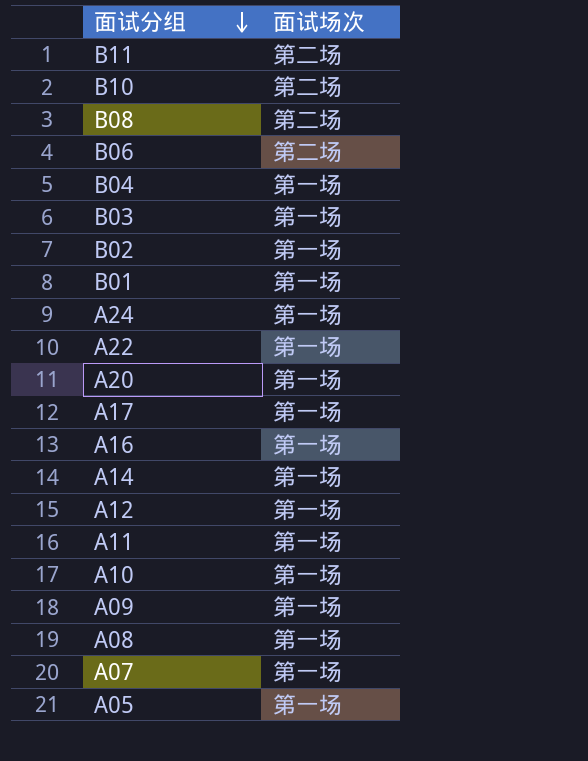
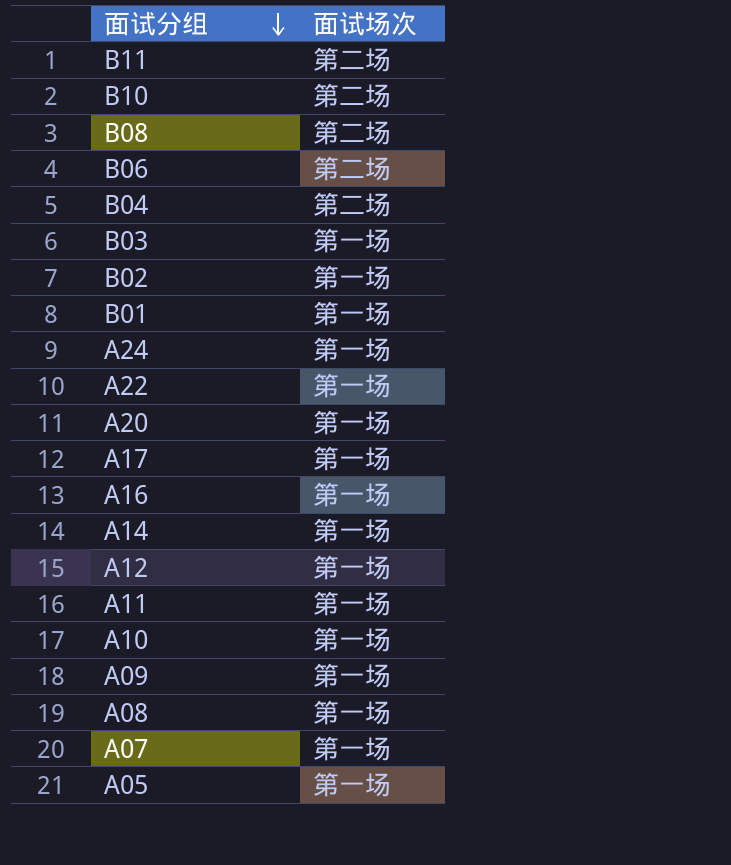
B04 | 面试场次: 第一场 -> 第二场

